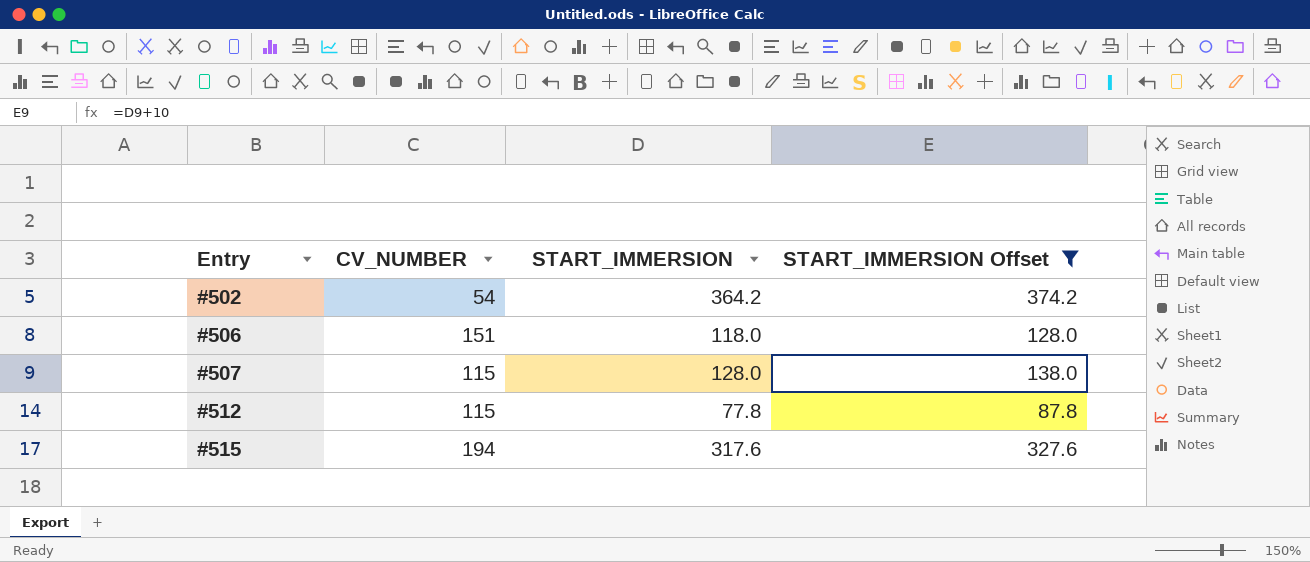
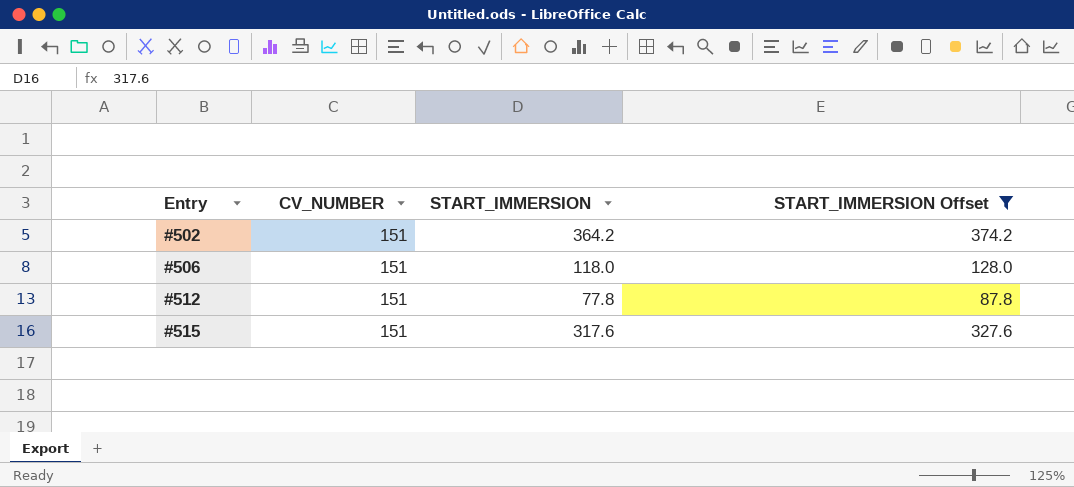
row #507: 115 | 128.0 | 138.0 -> none
#502 | CV_NUMBER: 54 -> 151
#512 | CV_NUMBER: 115 -> 151
#515 | CV_NUMBER: 194 -> 151

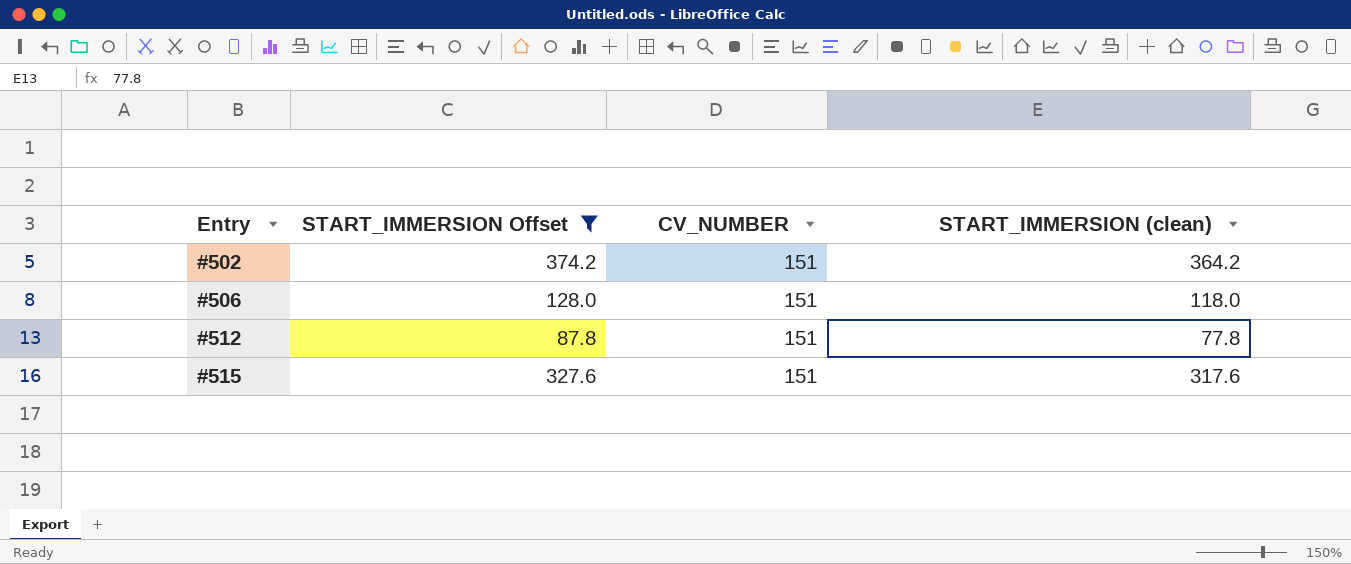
column START_IMMERSION Offset | position: 4 -> 2
column name: START_IMMERSION -> START_IMMERSION (clean)

